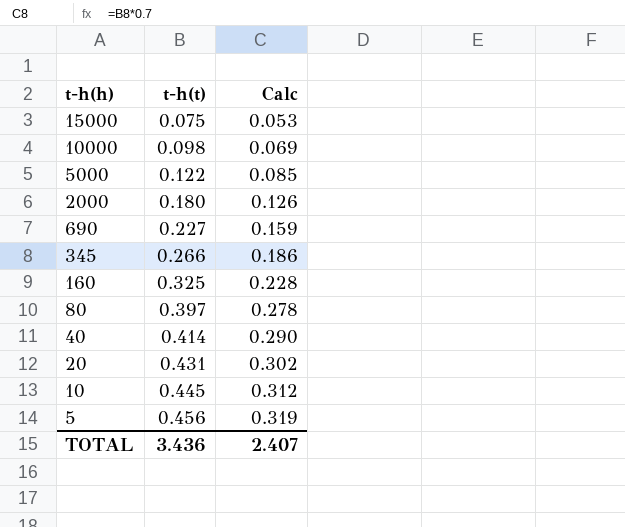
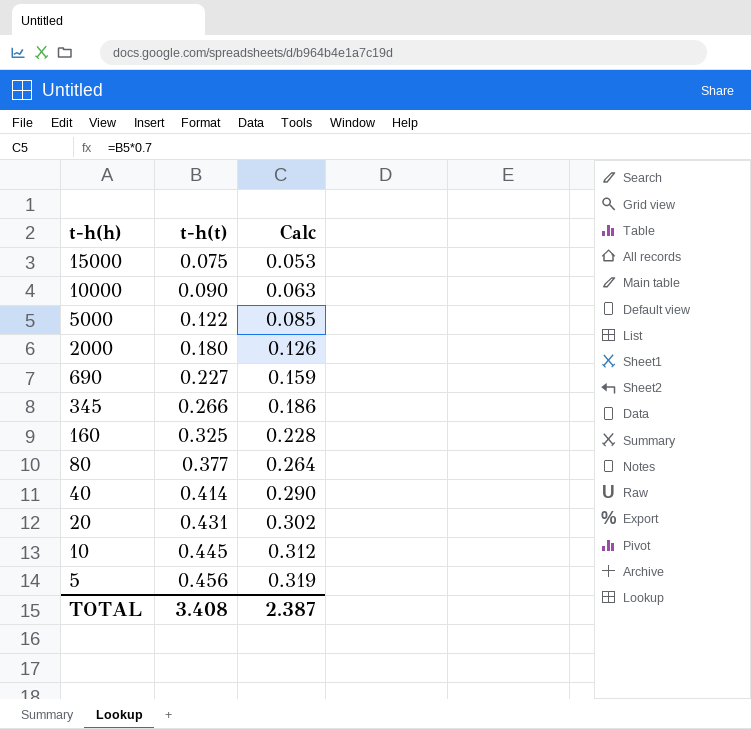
10000 | t-h(t): 0.098 -> 0.090
10000 | Calc: 0.069 -> 0.063
80 | t-h(t): 0.397 -> 0.377
80 | Calc: 0.278 -> 0.264
TOTAL | t-h(t): 3.436 -> 3.408
TOTAL | Calc: 2.407 -> 2.387

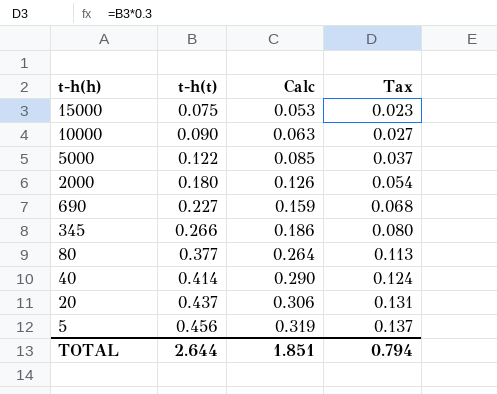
column Tax | formula: none -> [t-h(t)] * 0.3
row 160: 0.325 | 0.228 -> none
row 10: 0.445 | 0.312 -> none
20 | t-h(t): 0.431 -> 0.437
20 | Calc: 0.302 -> 0.306
TOTAL | t-h(t): 3.408 -> 2.644
TOTAL | Calc: 2.387 -> 1.851

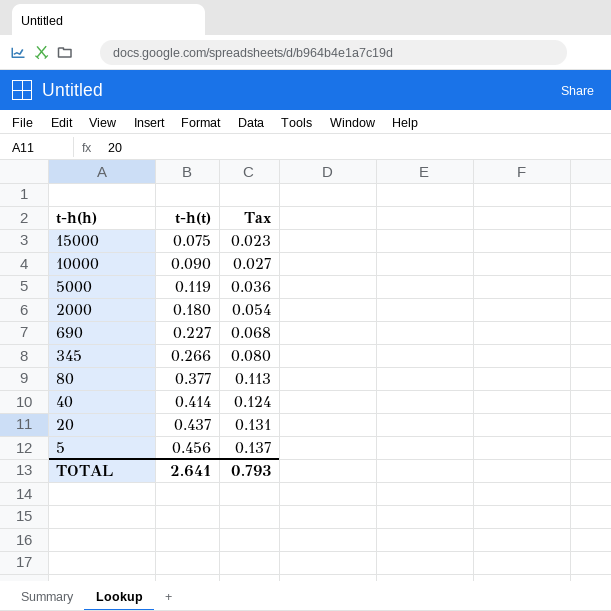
column Calc | formula: [t-h(t)] * 0.7 -> none
5000 | t-h(t): 0.122 -> 0.119
5000 | Tax: 0.037 -> 0.036
TOTAL | t-h(t): 2.644 -> 2.641
TOTAL | Tax: 0.794 -> 0.793

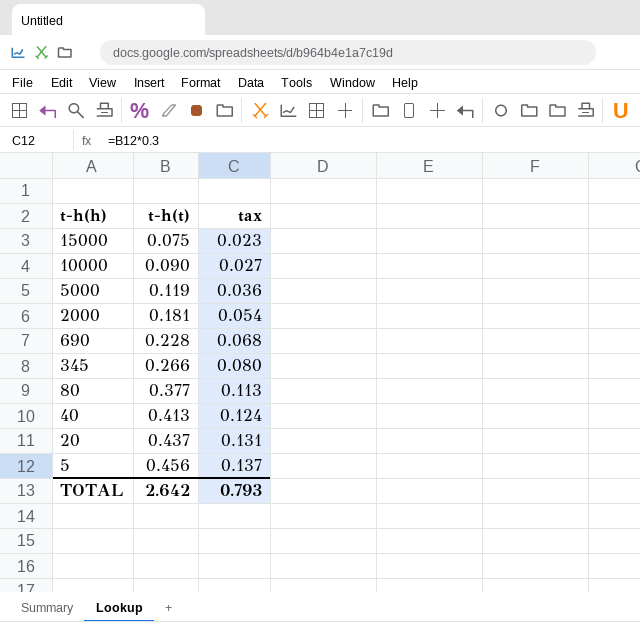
column name: Tax -> tax
2000 | t-h(t): 0.180 -> 0.181
690 | t-h(t): 0.227 -> 0.228
40 | t-h(t): 0.414 -> 0.413
TOTAL | t-h(t): 2.641 -> 2.642

